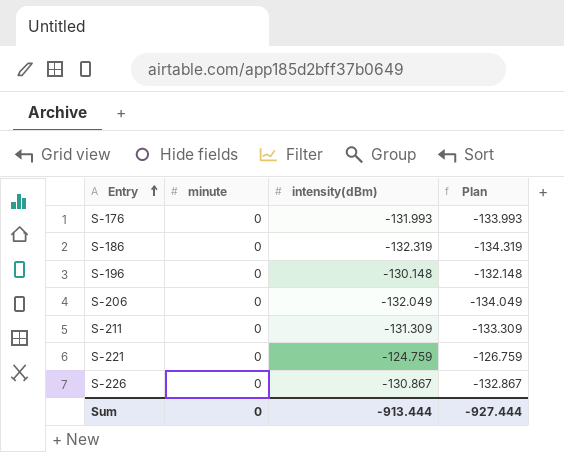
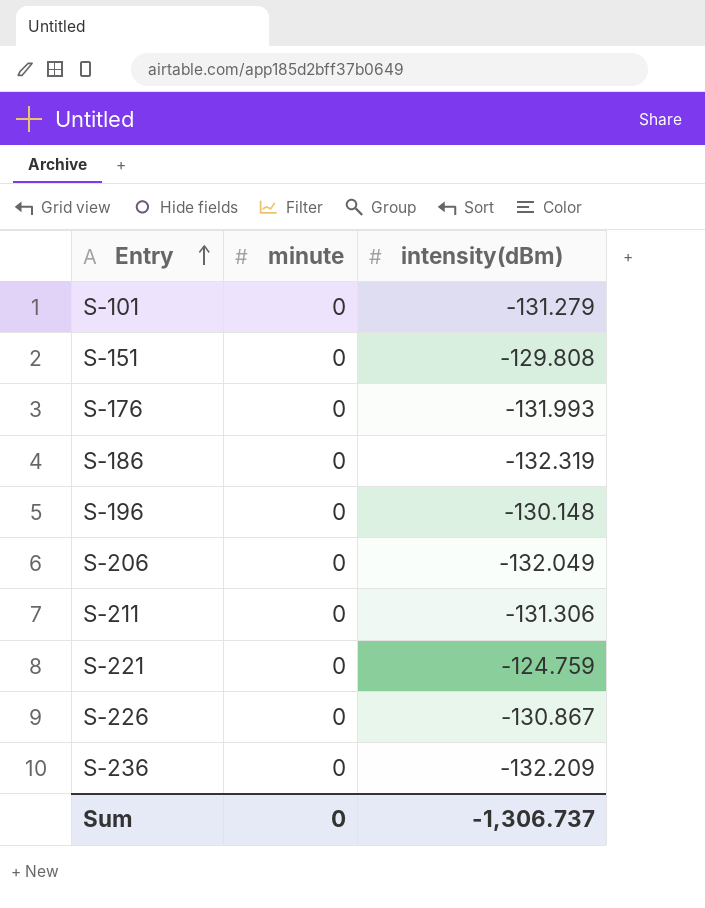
column Plan | formula: [intensity(dBm)] - 2 -> none
row S-101: none -> 0 | -131.279
row S-151: none -> 0 | -129.808
S-211 | intensity(dBm): -131.309 -> -131.306
row S-236: none -> 0 | -132.209
Sum | intensity(dBm): -913.444 -> -1,306.737

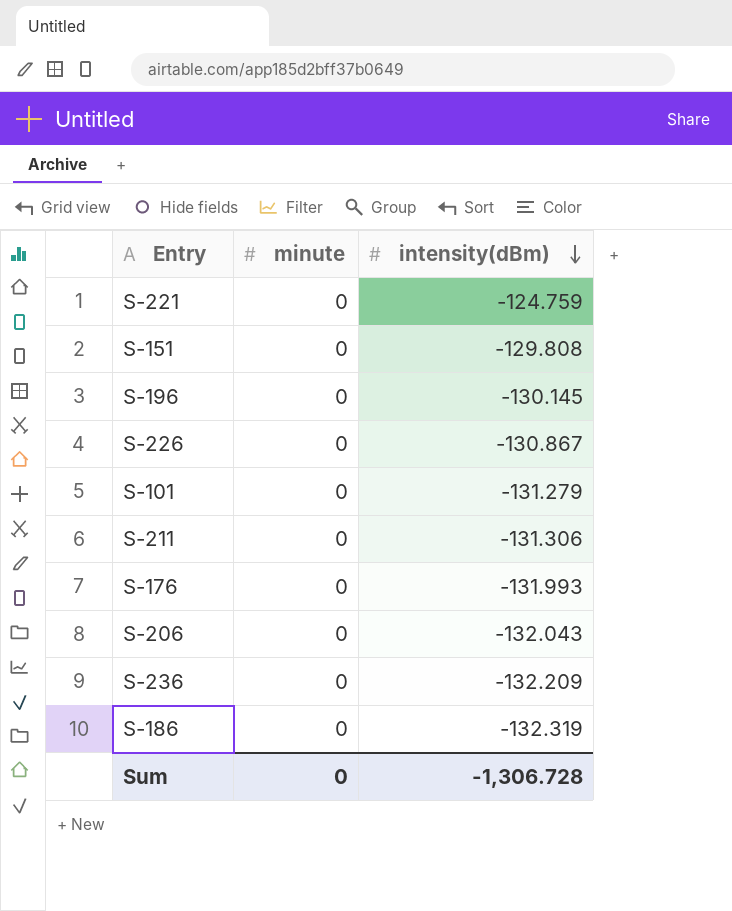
row order: Entry ascending -> intensity(dBm) descending
S-196 | intensity(dBm): -130.148 -> -130.145
S-206 | intensity(dBm): -132.049 -> -132.043
Sum | intensity(dBm): -1,306.737 -> -1,306.728

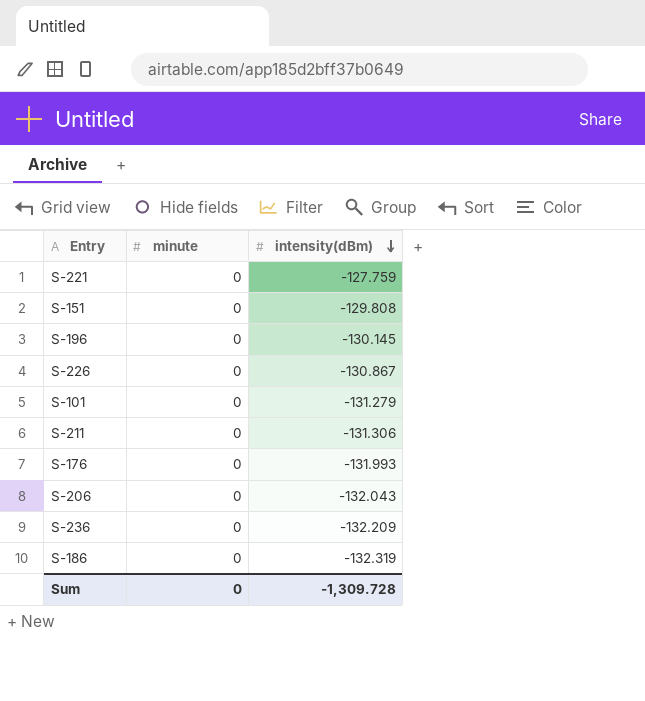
S-221 | intensity(dBm): -124.759 -> -127.759
Sum | intensity(dBm): -1,306.728 -> -1,309.728

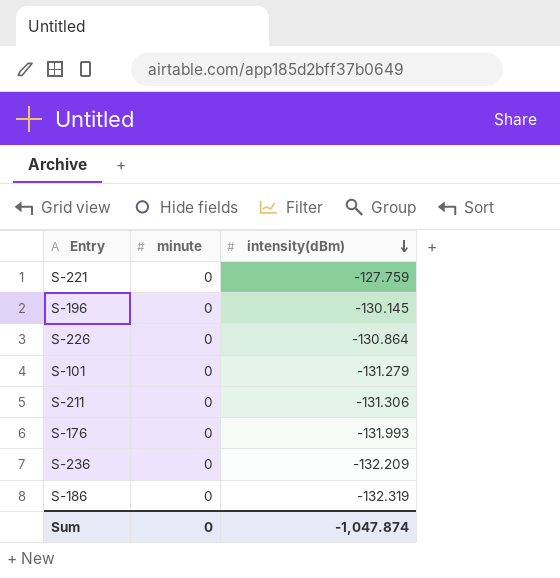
row S-151: 0 | -129.808 -> none
row S-206: 0 | -132.043 -> none
S-226 | intensity(dBm): -130.867 -> -130.864
Sum | intensity(dBm): -1,309.728 -> -1,047.874

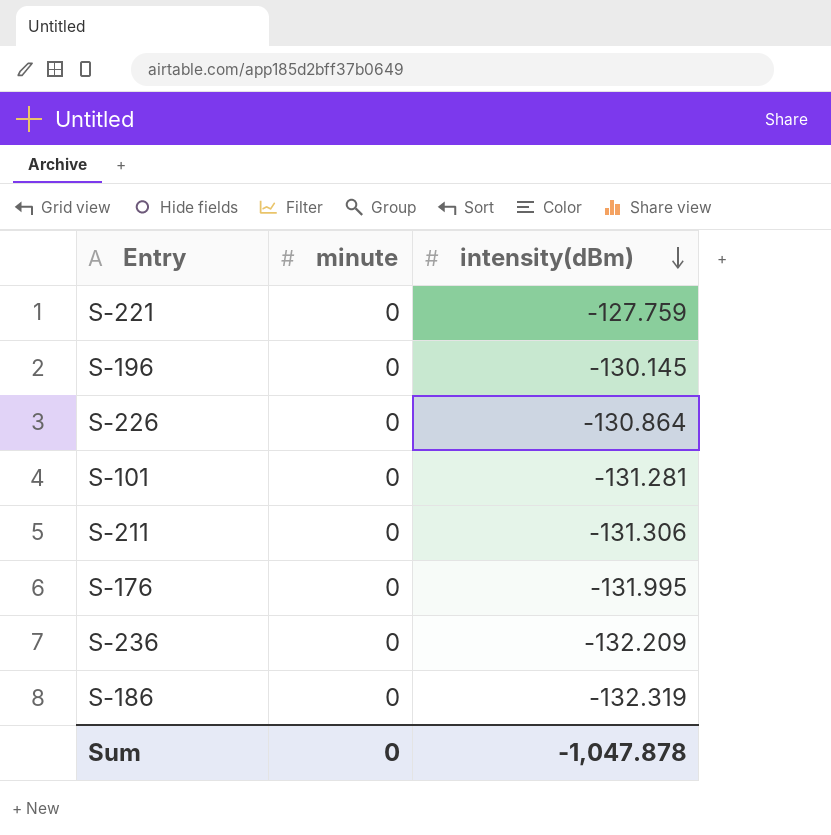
S-101 | intensity(dBm): -131.279 -> -131.281
S-176 | intensity(dBm): -131.993 -> -131.995
Sum | intensity(dBm): -1,047.874 -> -1,047.878

